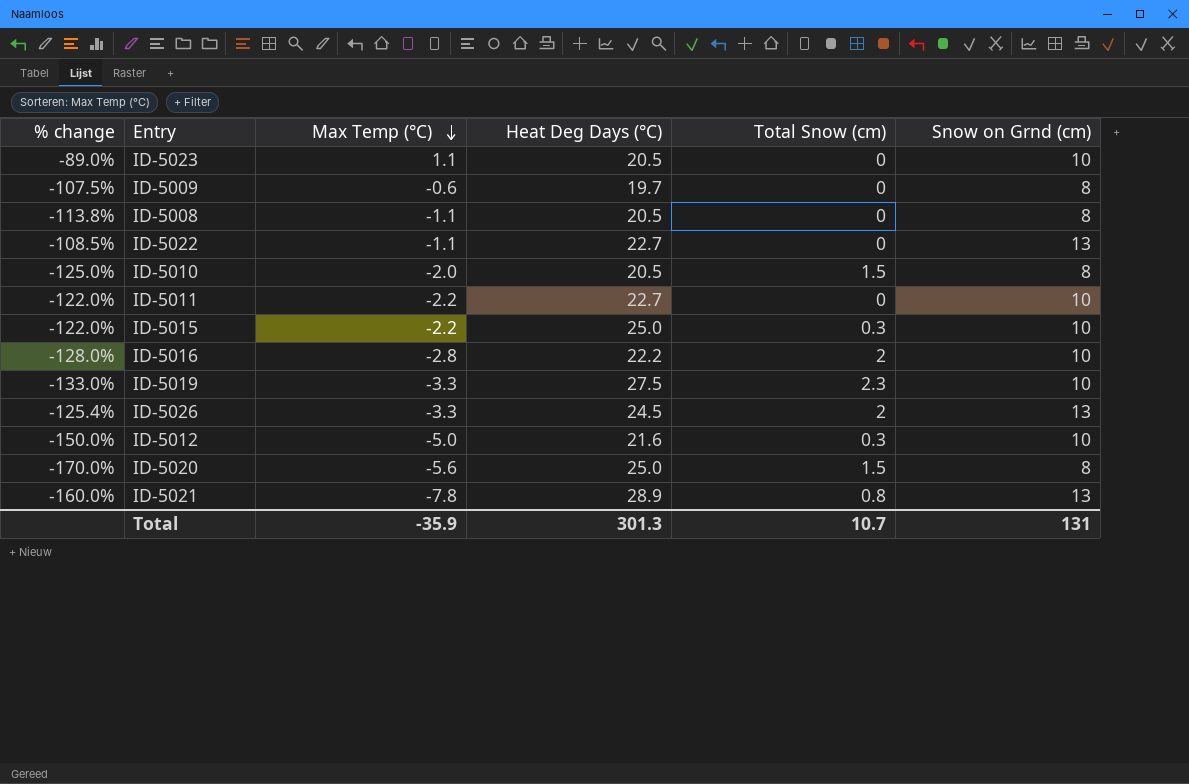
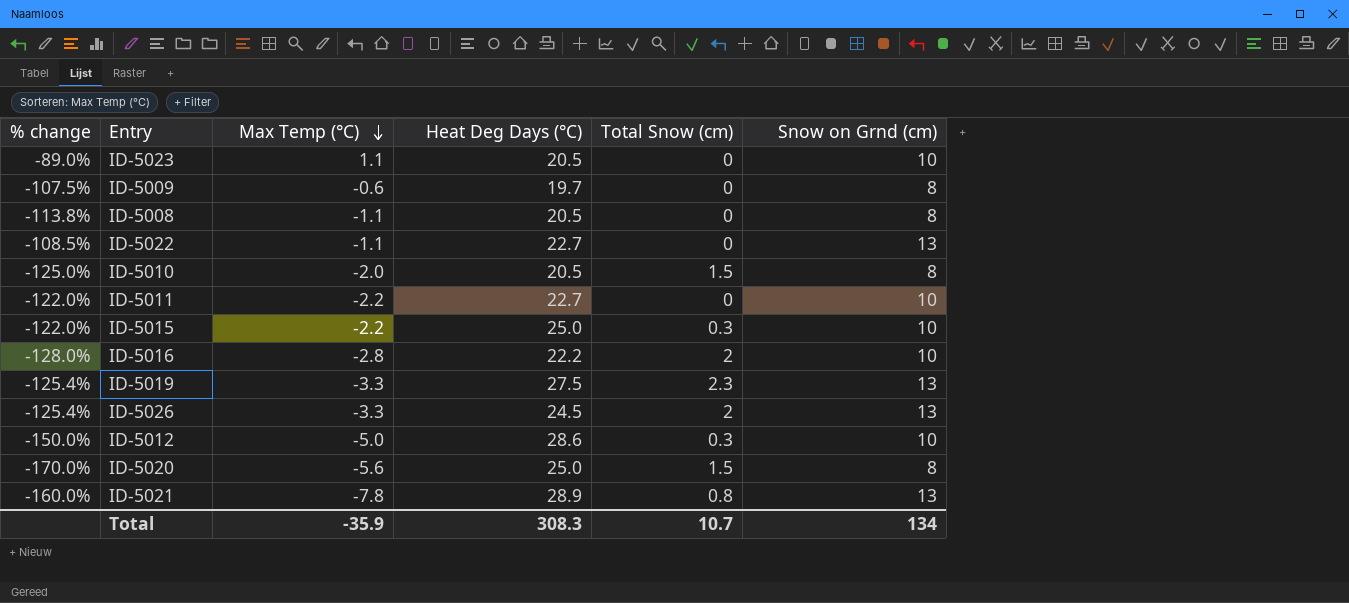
ID-5019 | % change: -133.0% -> -125.4%
ID-5019 | Snow on Grnd (cm): 10 -> 13
ID-5012 | Heat Deg Days (°C): 21.6 -> 28.6
Total | Heat Deg Days (°C): 301.3 -> 308.3
Total | Snow on Grnd (cm): 131 -> 134

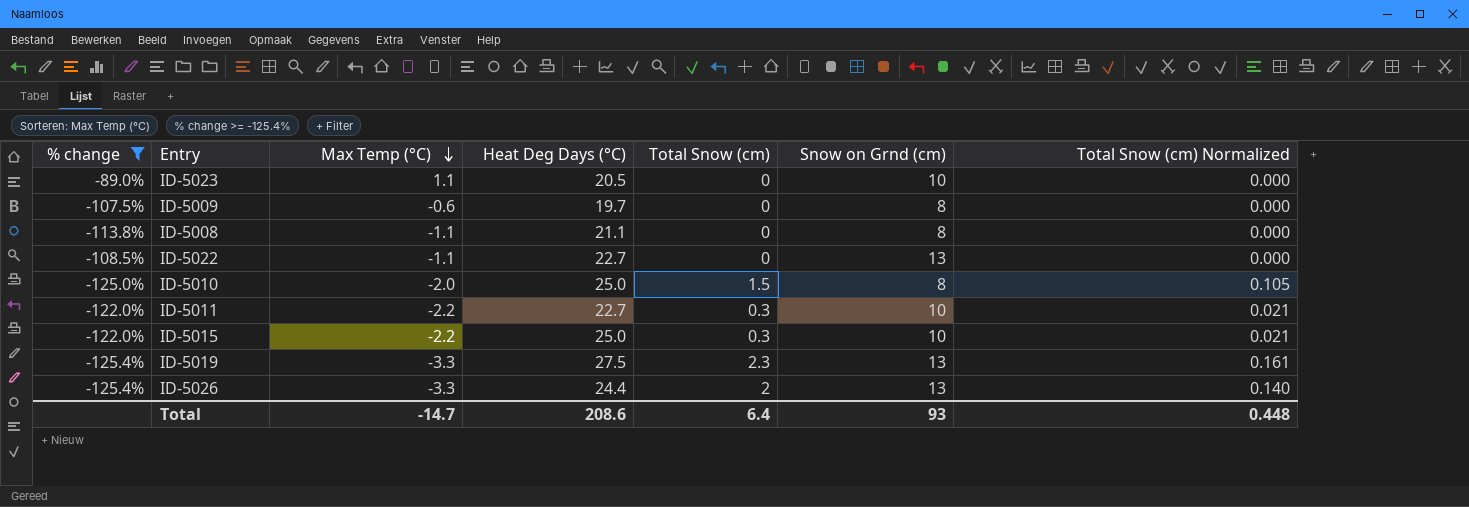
filter: none -> % change >= -125.4%
column Total Snow (cm) Normalized | formula: none -> [Total Snow (cm)] * 0.07
ID-5008 | Heat Deg Days (°C): 20.5 -> 21.1
ID-5010 | Heat Deg Days (°C): 20.5 -> 25.0
ID-5011 | Total Snow (cm): 0 -> 0.3
ID-5026 | Heat Deg Days (°C): 24.5 -> 24.4
Total | Max Temp (°C): -35.9 -> -14.7
Total | Heat Deg Days (°C): 308.3 -> 208.6
Total | Total Snow (cm): 10.7 -> 6.4
Total | Snow on Grnd (cm): 134 -> 93

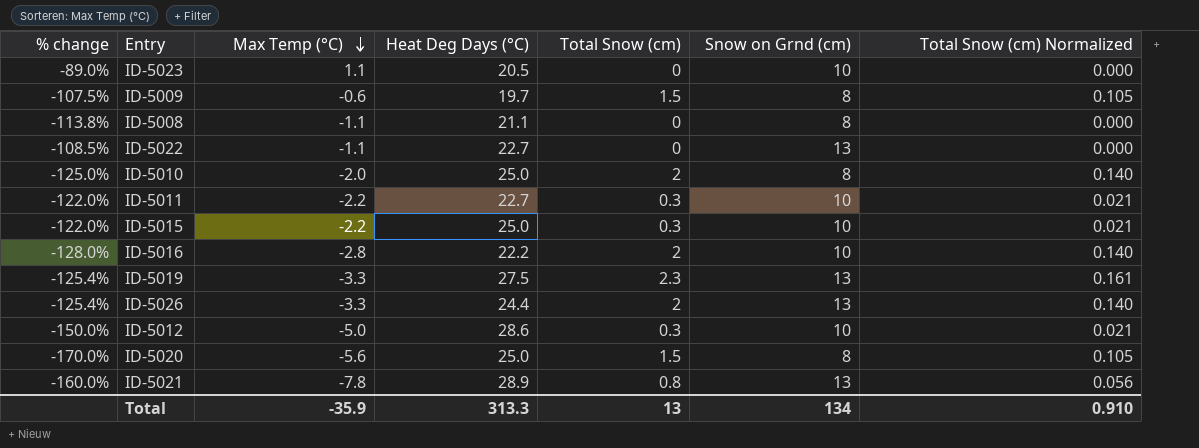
filter: % change >= -125.4% -> none
ID-5009 | Total Snow (cm): 0 -> 1.5
ID-5009 | Total Snow (cm) Normalized: 0.000 -> 0.105
ID-5010 | Total Snow (cm): 1.5 -> 2
ID-5010 | Total Snow (cm) Normalized: 0.105 -> 0.140
Total | Max Temp (°C): -14.7 -> -35.9
Total | Heat Deg Days (°C): 208.6 -> 313.3
Total | Total Snow (cm): 6.4 -> 13
Total | Snow on Grnd (cm): 93 -> 134
Total | Total Snow (cm) Normalized: 0.448 -> 0.910

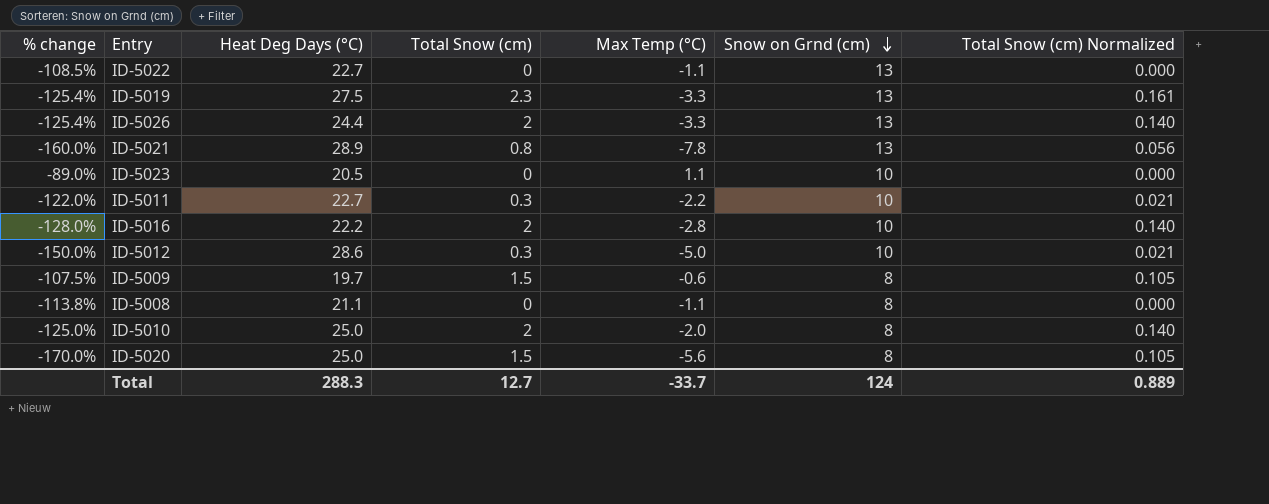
row order: Max Temp (°C) descending -> Snow on Grnd (cm) descending
column Max Temp (°C) | position: 3 -> 5
row ID-5015: -122.0% | -2.2 | 25.0 | 0.3 | 10 | 0.021 -> none
Total | Heat Deg Days (°C): 313.3 -> 288.3
Total | Total Snow (cm): 13 -> 12.7
Total | Max Temp (°C): -35.9 -> -33.7
Total | Snow on Grnd (cm): 134 -> 124
Total | Total Snow (cm) Normalized: 0.910 -> 0.889

